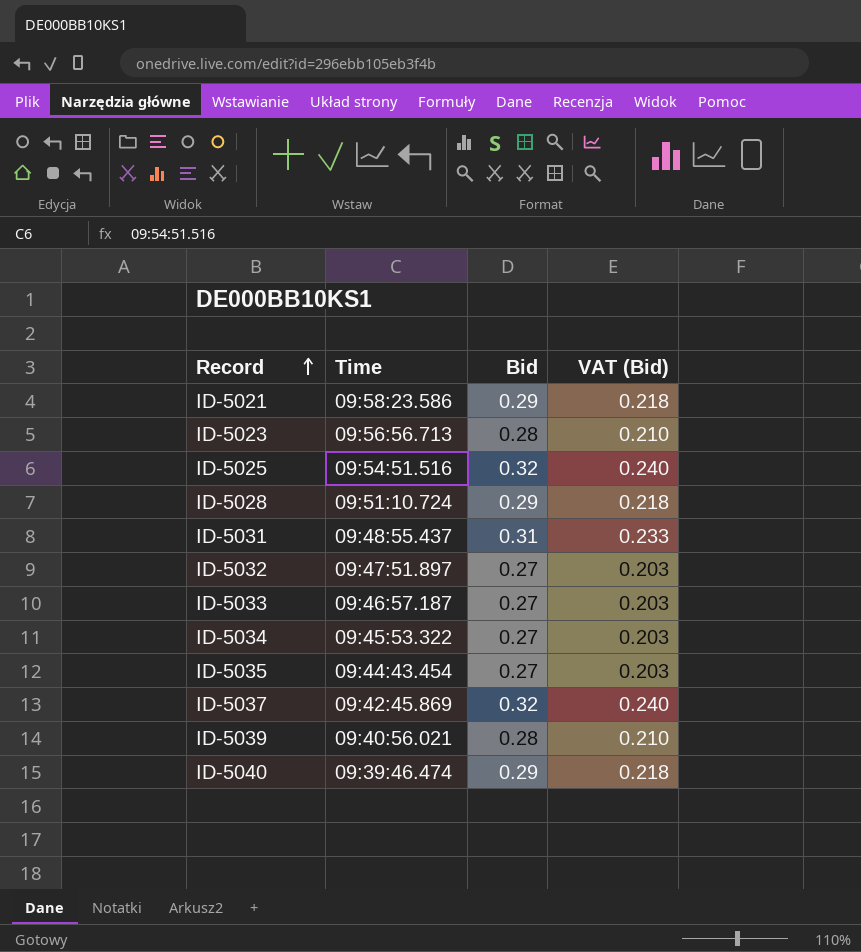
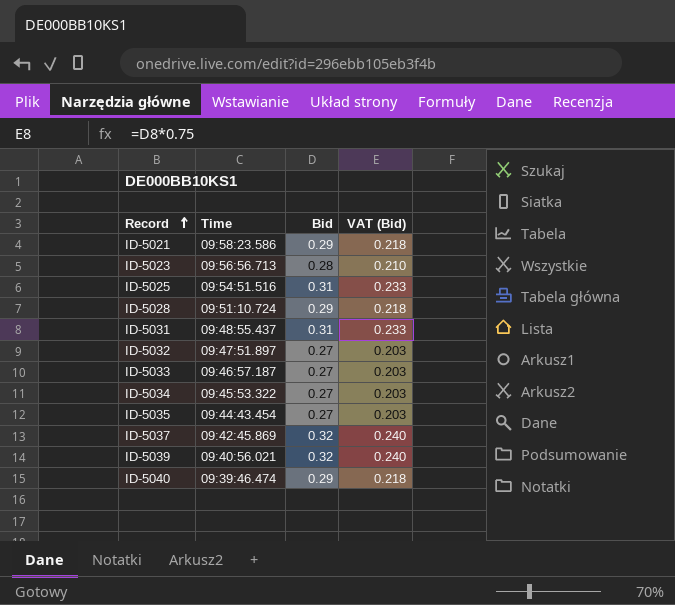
ID-5025 | Bid: 0.32 -> 0.31
ID-5025 | VAT (Bid): 0.240 -> 0.233
ID-5039 | Bid: 0.28 -> 0.32
ID-5039 | VAT (Bid): 0.210 -> 0.240

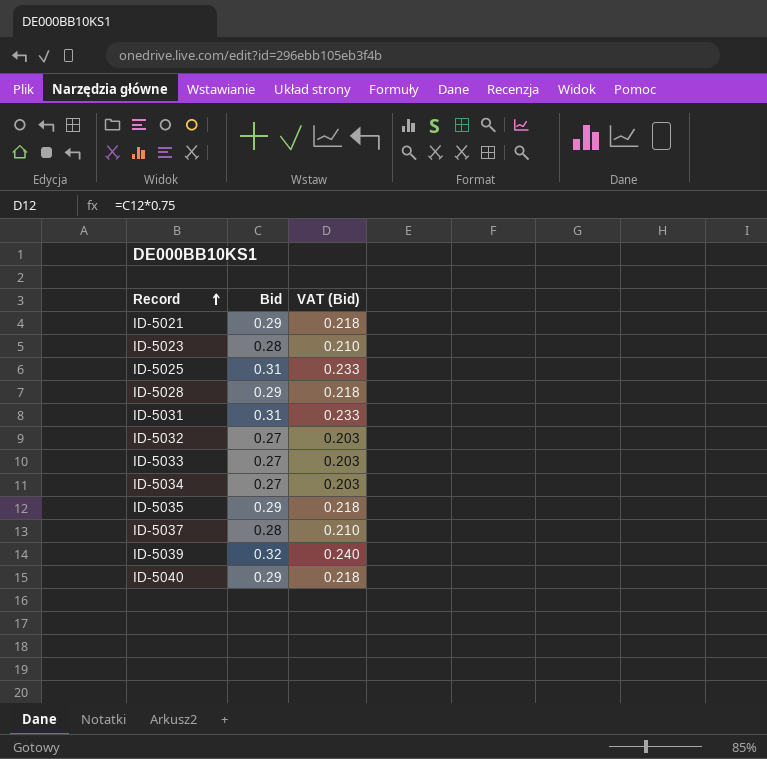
column Time | position: 2 -> none
ID-5035 | Bid: 0.27 -> 0.29
ID-5035 | VAT (Bid): 0.203 -> 0.218
ID-5037 | Bid: 0.32 -> 0.28
ID-5037 | VAT (Bid): 0.240 -> 0.210

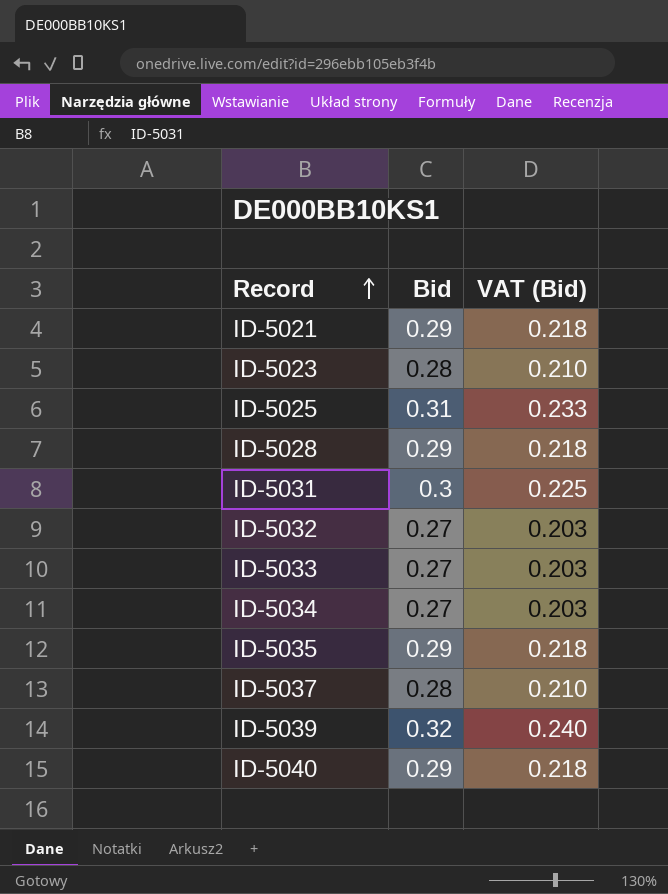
ID-5031 | Bid: 0.31 -> 0.3
ID-5031 | VAT (Bid): 0.233 -> 0.225

